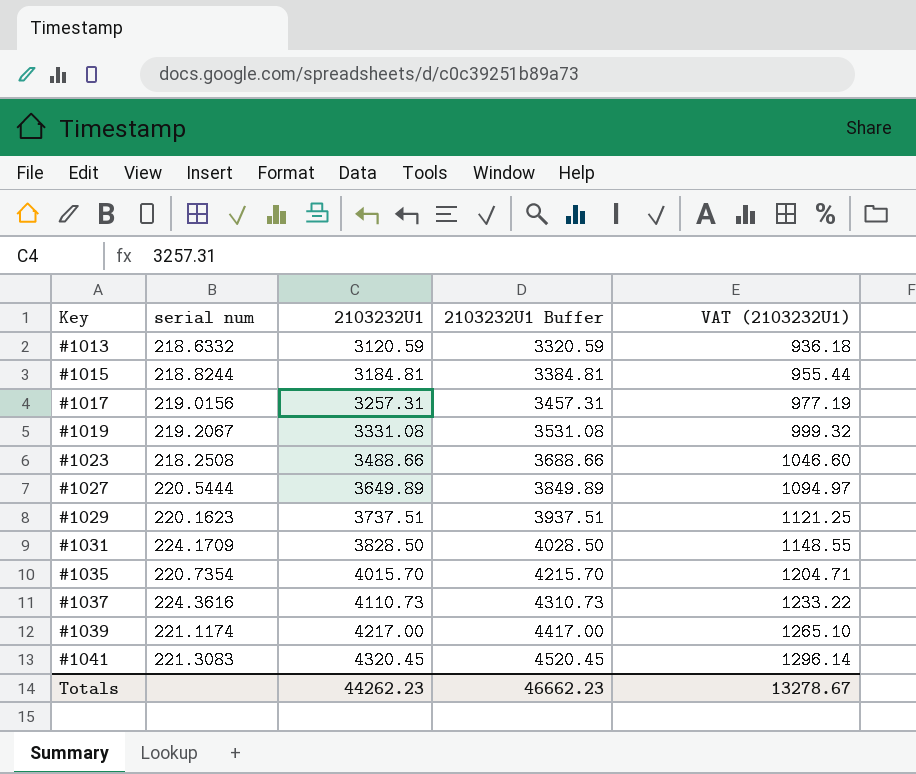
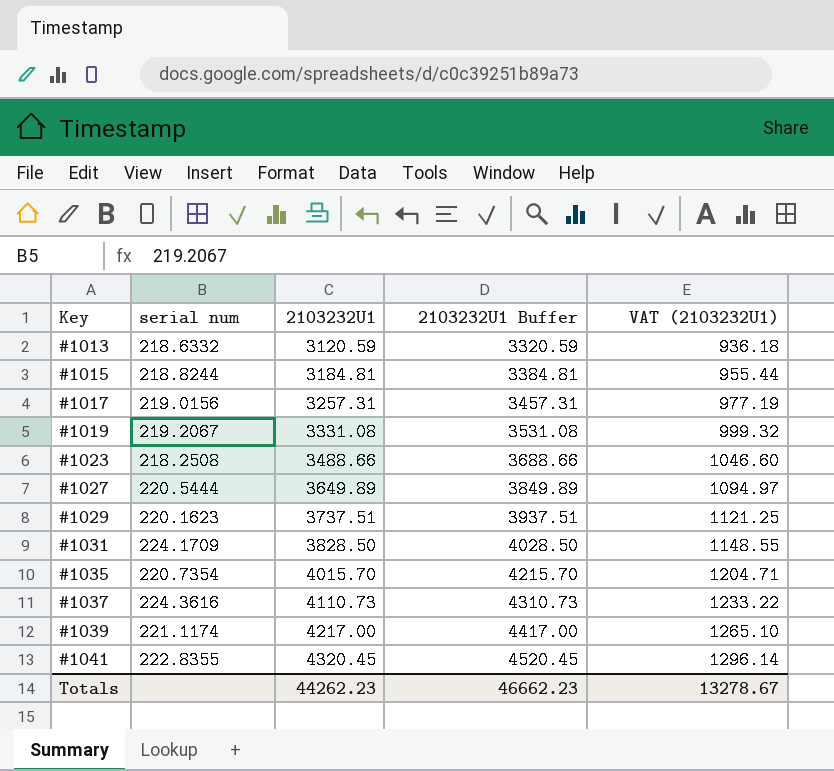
#1041 | serial num: 221.3083 -> 222.8355

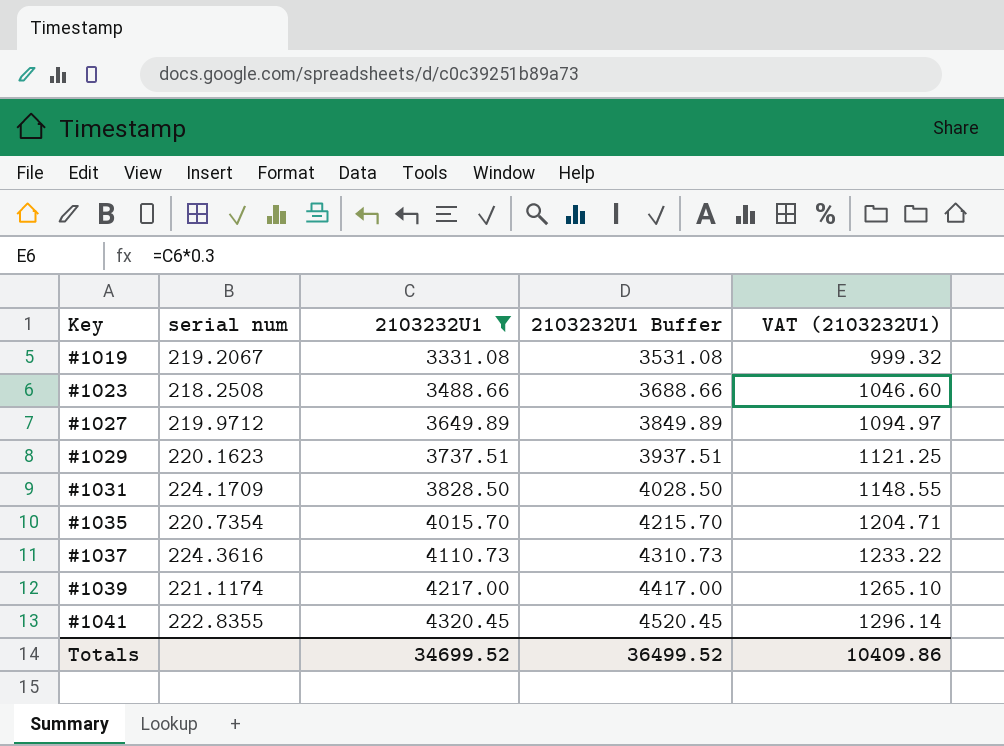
filter: none -> 2103232U1 >= 3331.08
#1027 | serial num: 220.5444 -> 219.9712
Totals | 2103232U1: 44262.23 -> 34699.52
Totals | 2103232U1 Buffer: 46662.23 -> 36499.52
Totals | VAT (2103232U1): 13278.67 -> 10409.86

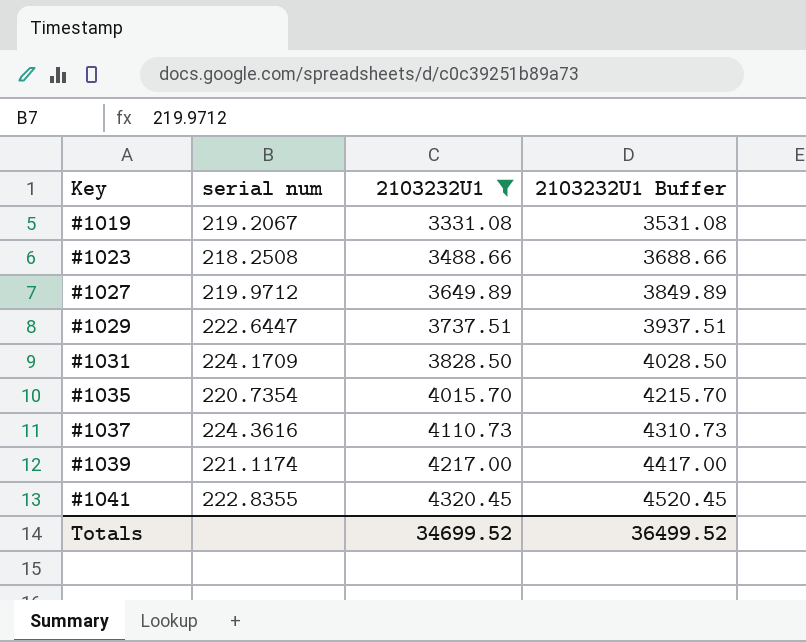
column VAT (2103232U1) | formula: [2103232U1] * 0.3 -> none
#1029 | serial num: 220.1623 -> 222.6447

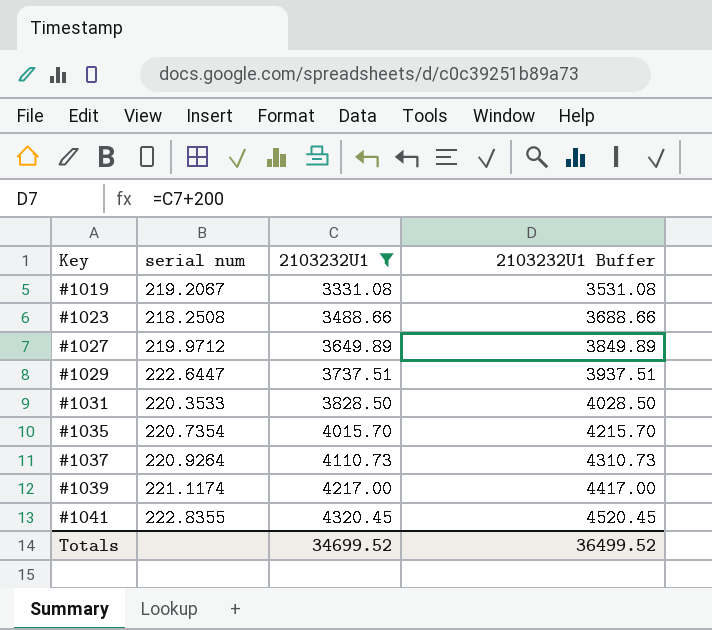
#1031 | serial num: 224.1709 -> 220.3533
#1037 | serial num: 224.3616 -> 220.9264

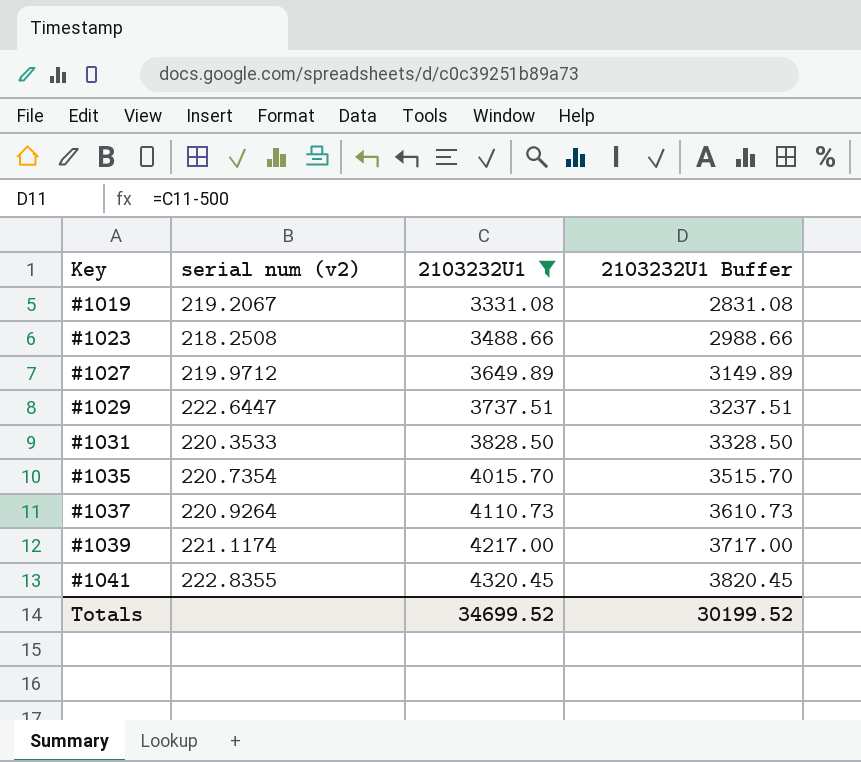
column name: serial num -> serial num (v2)
column 2103232U1 Buffer | formula: [2103232U1] + 200 -> [2103232U1] - 500
Totals | 2103232U1 Buffer: 36499.52 -> 30199.52

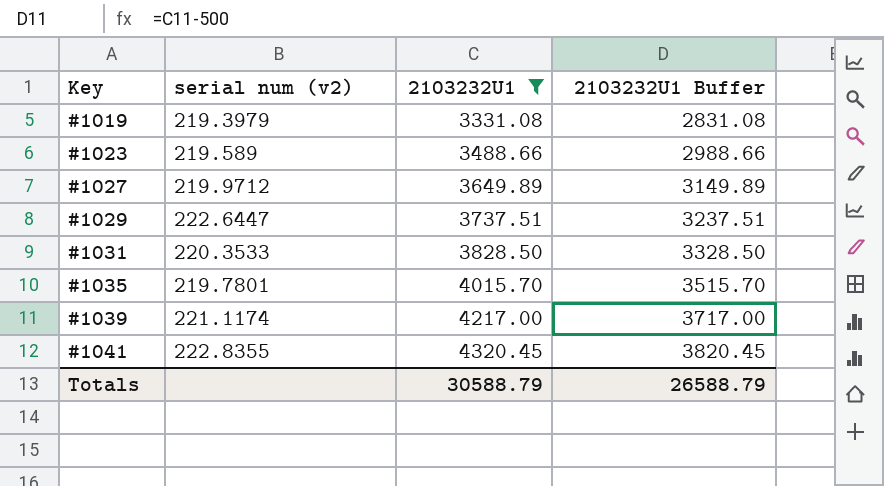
row #1037: 220.9264 | 4110.73 | 3610.73 -> none
#1019 | serial num (v2): 219.2067 -> 219.3979
#1023 | serial num (v2): 218.2508 -> 219.589
#1035 | serial num (v2): 220.7354 -> 219.7801
Totals | 2103232U1: 34699.52 -> 30588.79
Totals | 2103232U1 Buffer: 30199.52 -> 26588.79

